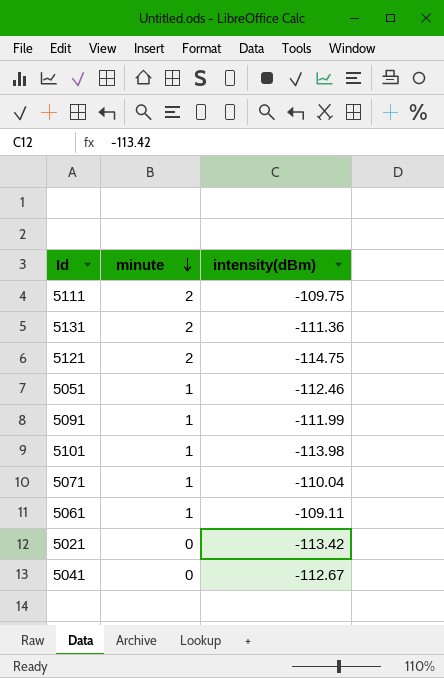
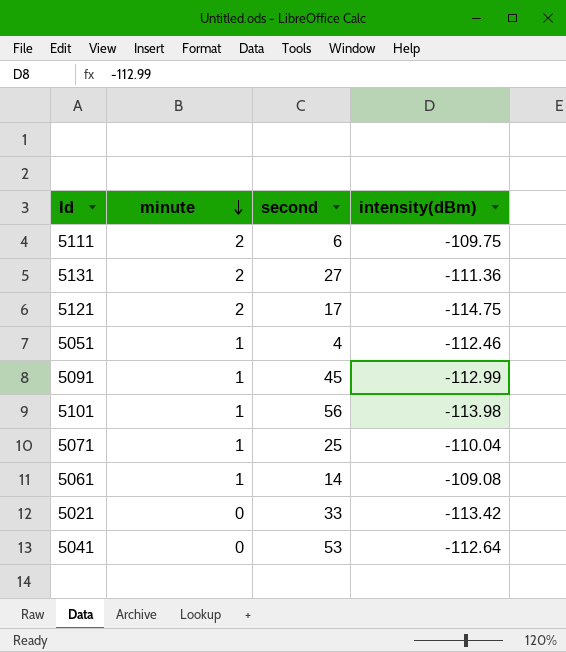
column second | position: none -> 3
5091 | intensity(dBm): -111.99 -> -112.99
5061 | intensity(dBm): -109.11 -> -109.08
5041 | intensity(dBm): -112.67 -> -112.64

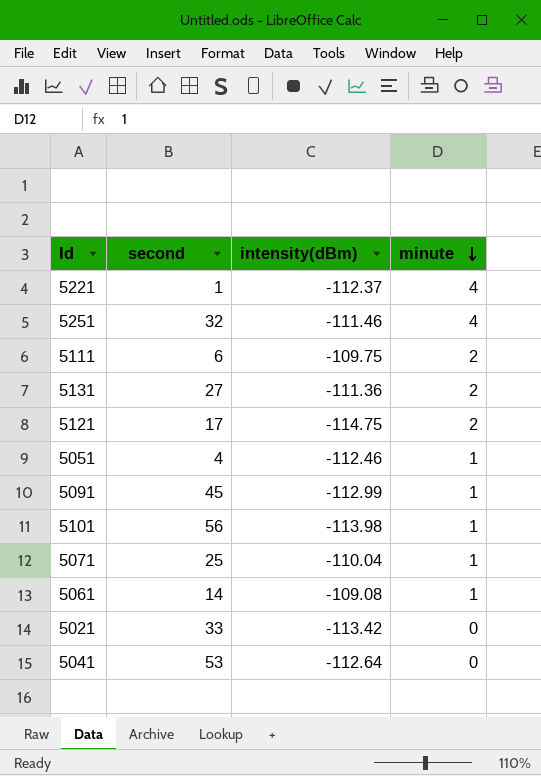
column minute | position: 2 -> 4
row 5221: none -> 1 | -112.37 | 4
row 5251: none -> 32 | -111.46 | 4

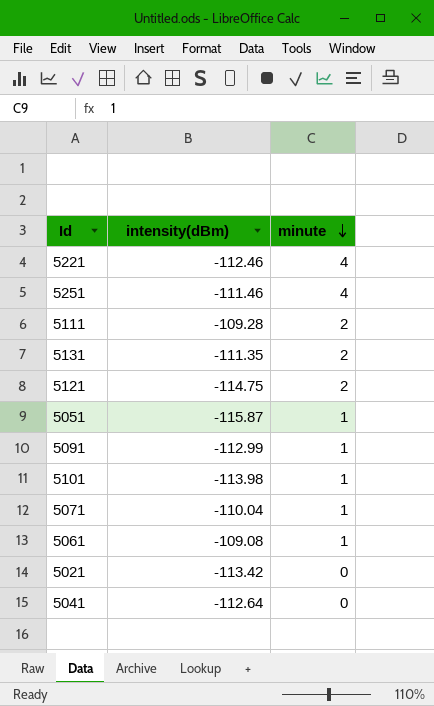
column second | position: 2 -> none
5221 | intensity(dBm): -112.37 -> -112.46
5111 | intensity(dBm): -109.75 -> -109.28
5131 | intensity(dBm): -111.36 -> -111.35
5051 | intensity(dBm): -112.46 -> -115.87

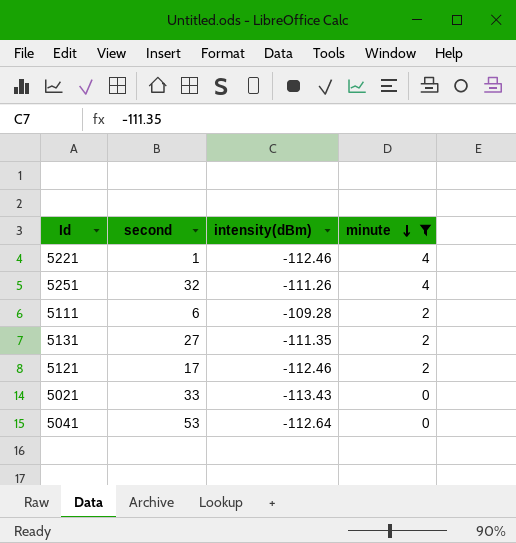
filter: none -> minute != 1
column second | position: none -> 2
5251 | intensity(dBm): -111.46 -> -111.26
5121 | intensity(dBm): -114.75 -> -112.46
5021 | intensity(dBm): -113.42 -> -113.43

